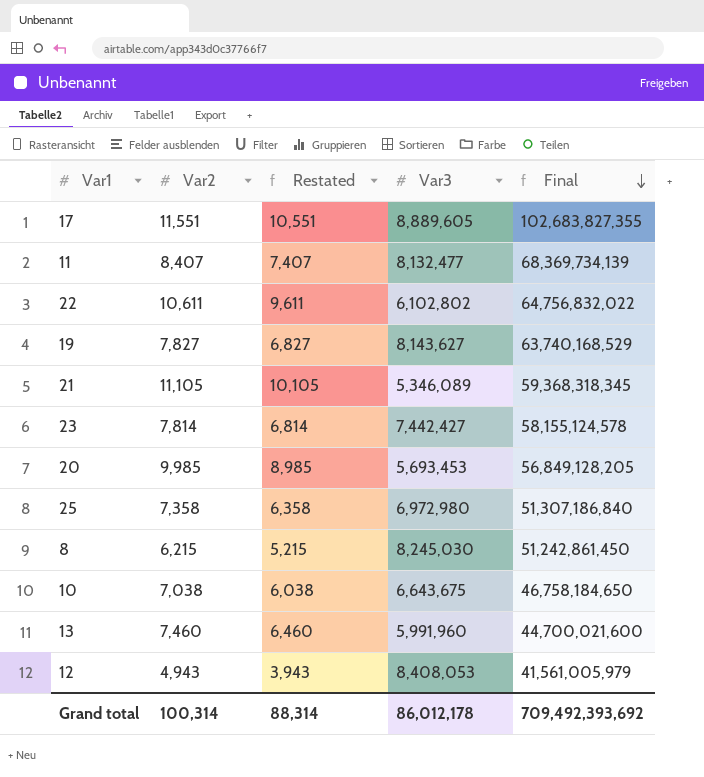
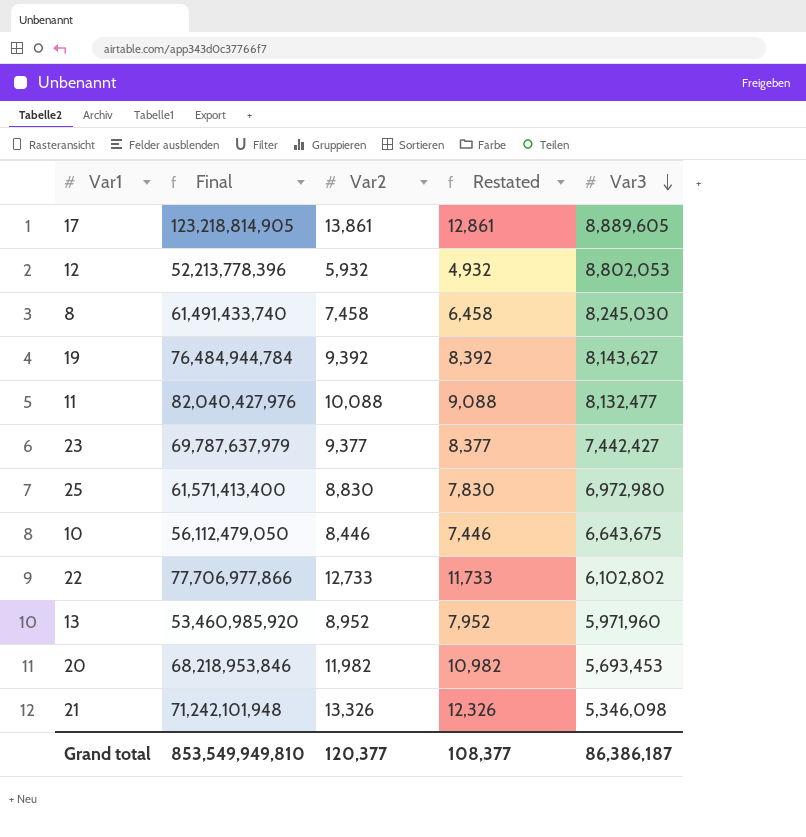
row order: Final descending -> Var3 descending
column Final | position: 5 -> 2
17 | Final: 102,683,827,355 -> 123,218,814,905
17 | Var2: 11,551 -> 13,861
17 | Restated: 10,551 -> 12,861
12 | Final: 41,561,005,979 -> 52,213,778,396
12 | Var2: 4,943 -> 5,932
12 | Restated: 3,943 -> 4,932
12 | Var3: 8,408,053 -> 8,802,053
8 | Final: 51,242,861,450 -> 61,491,433,740
8 | Var2: 6,215 -> 7,458
8 | Restated: 5,215 -> 6,458
19 | Final: 63,740,168,529 -> 76,484,944,784
19 | Var2: 7,827 -> 9,392
19 | Restated: 6,827 -> 8,392
11 | Final: 68,369,734,139 -> 82,040,427,976
11 | Var2: 8,407 -> 10,088
11 | Restated: 7,407 -> 9,088
23 | Final: 58,155,124,578 -> 69,787,637,979
23 | Var2: 7,814 -> 9,377
23 | Restated: 6,814 -> 8,377
25 | Final: 51,307,186,840 -> 61,571,413,400
25 | Var2: 7,358 -> 8,830
25 | Restated: 6,358 -> 7,830
10 | Final: 46,758,184,650 -> 56,112,479,050
10 | Var2: 7,038 -> 8,446
10 | Restated: 6,038 -> 7,446
22 | Final: 64,756,832,022 -> 77,706,977,866
22 | Var2: 10,611 -> 12,733
22 | Restated: 9,611 -> 11,733
13 | Final: 44,700,021,600 -> 53,460,985,920
13 | Var2: 7,460 -> 8,952
13 | Restated: 6,460 -> 7,952
13 | Var3: 5,991,960 -> 5,971,960
20 | Final: 56,849,128,205 -> 68,218,953,846
20 | Var2: 9,985 -> 11,982
20 | Restated: 8,985 -> 10,982
21 | Final: 59,368,318,345 -> 71,242,101,948
21 | Var2: 11,105 -> 13,326
21 | Restated: 10,105 -> 12,326
21 | Var3: 5,346,089 -> 5,346,098
Grand total | Final: 709,492,393,692 -> 853,549,949,810
Grand total | Var2: 100,314 -> 120,377
Grand total | Restated: 88,314 -> 108,377
Grand total | Var3: 86,012,178 -> 86,386,187

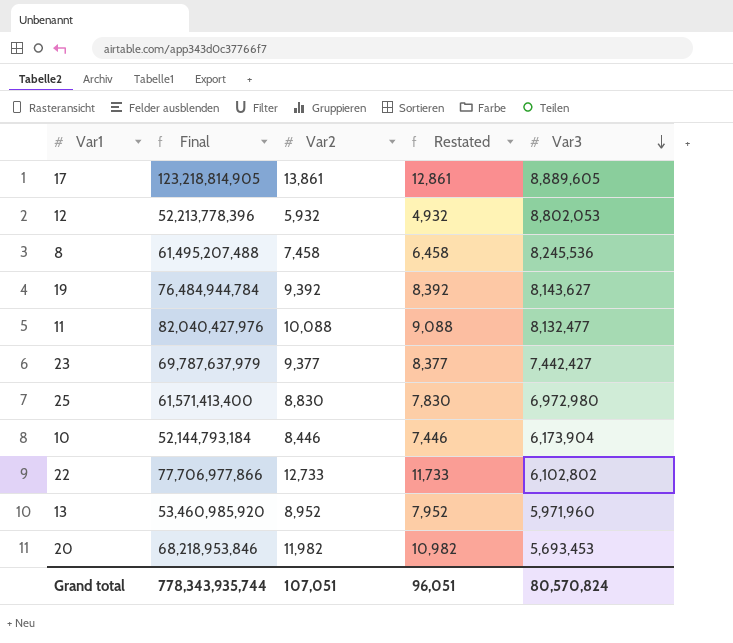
row 21: 71,242,101,948 | 13,326 | 12,326 | 5,346,098 -> none
8 | Final: 61,491,433,740 -> 61,495,207,488
8 | Var3: 8,245,030 -> 8,245,536
10 | Final: 56,112,479,050 -> 52,144,793,184
10 | Var3: 6,643,675 -> 6,173,904
Grand total | Final: 853,549,949,810 -> 778,343,935,744
Grand total | Var2: 120,377 -> 107,051
Grand total | Restated: 108,377 -> 96,051
Grand total | Var3: 86,386,187 -> 80,570,824

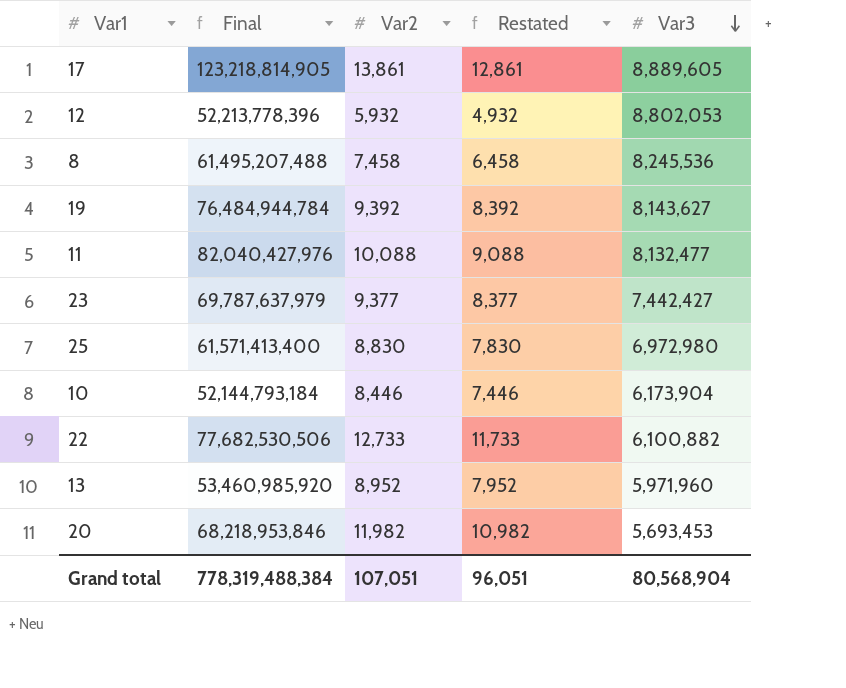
22 | Final: 77,706,977,866 -> 77,682,530,506
22 | Var3: 6,102,802 -> 6,100,882
Grand total | Final: 778,343,935,744 -> 778,319,488,384
Grand total | Var3: 80,570,824 -> 80,568,904

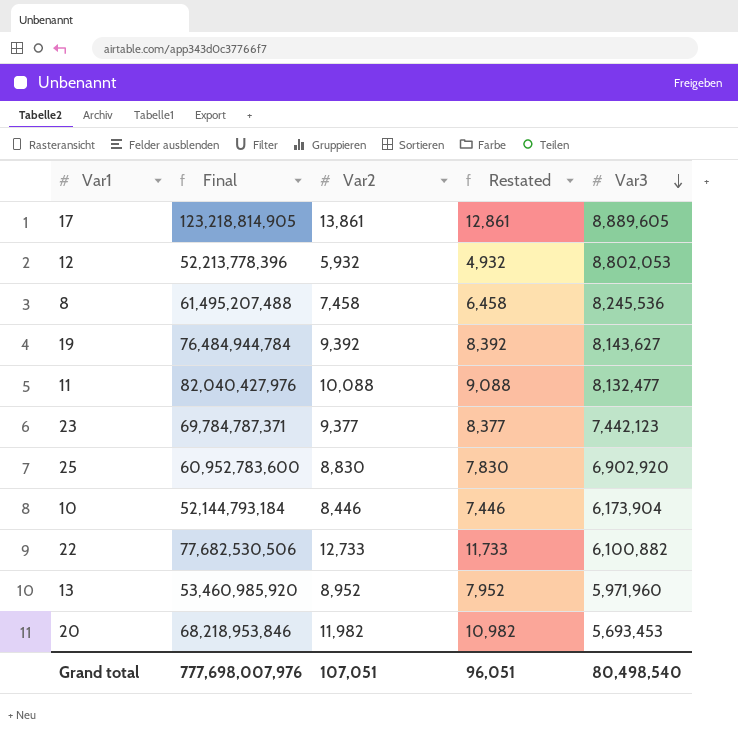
23 | Final: 69,787,637,979 -> 69,784,787,371
23 | Var3: 7,442,427 -> 7,442,123
25 | Final: 61,571,413,400 -> 60,952,783,600
25 | Var3: 6,972,980 -> 6,902,920
Grand total | Final: 778,319,488,384 -> 777,698,007,976
Grand total | Var3: 80,568,904 -> 80,498,540

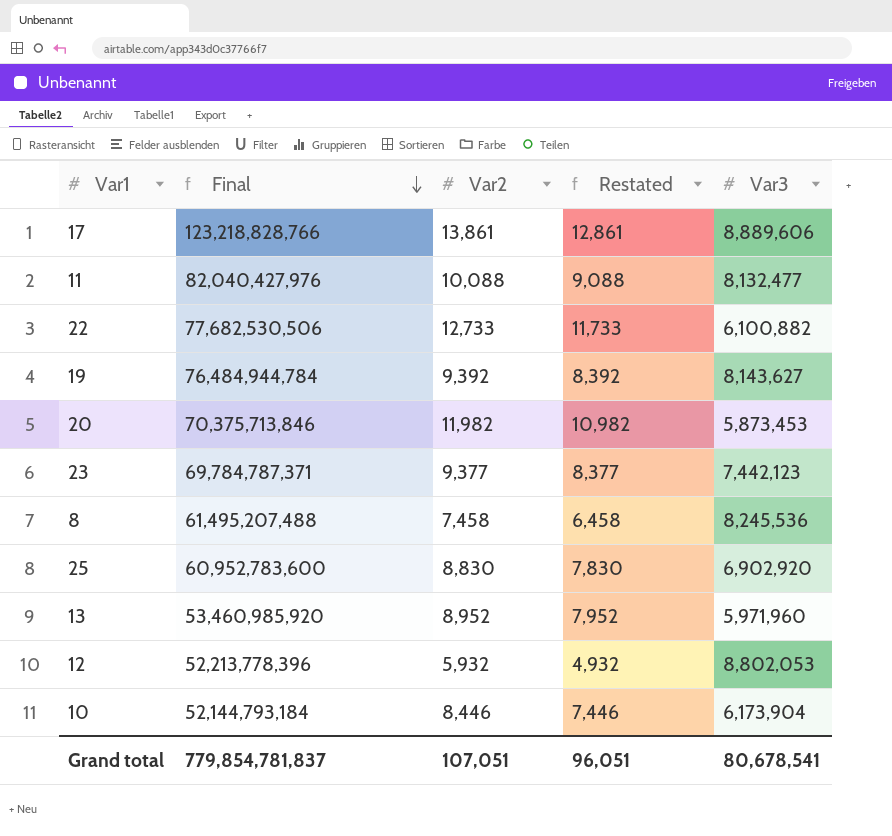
row order: Var3 descending -> Final descending
17 | Final: 123,218,814,905 -> 123,218,828,766
17 | Var3: 8,889,605 -> 8,889,606
20 | Final: 68,218,953,846 -> 70,375,713,846
20 | Var3: 5,693,453 -> 5,873,453
Grand total | Final: 777,698,007,976 -> 779,854,781,837
Grand total | Var3: 80,498,540 -> 80,678,541

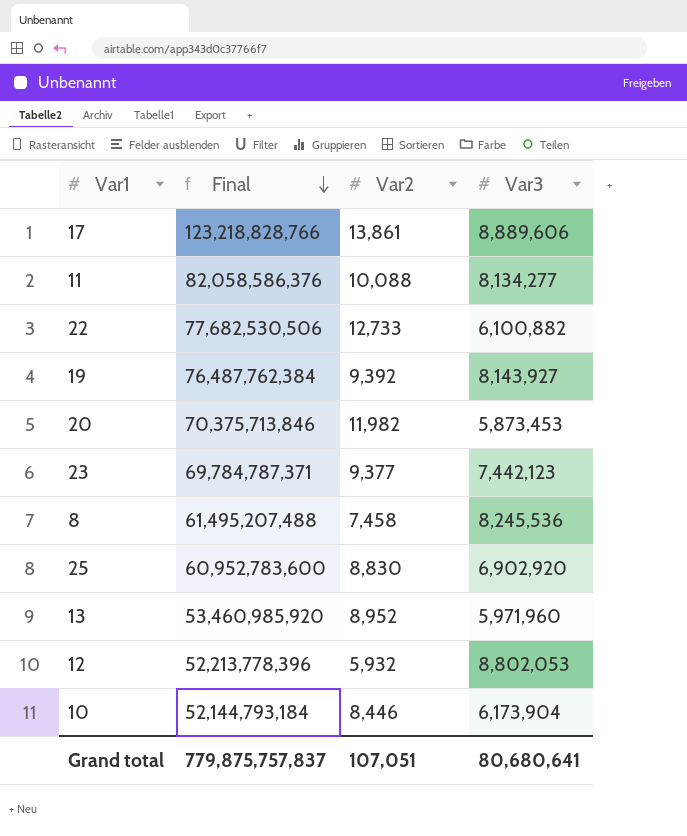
column Restated | formula: [Var2] - 1000 -> none
11 | Final: 82,040,427,976 -> 82,058,586,376
11 | Var3: 8,132,477 -> 8,134,277
19 | Final: 76,484,944,784 -> 76,487,762,384
19 | Var3: 8,143,627 -> 8,143,927
Grand total | Final: 779,854,781,837 -> 779,875,757,837
Grand total | Var3: 80,678,541 -> 80,680,641

